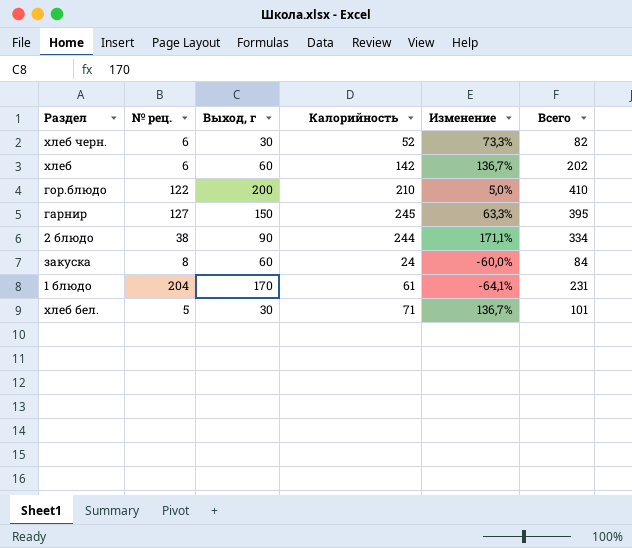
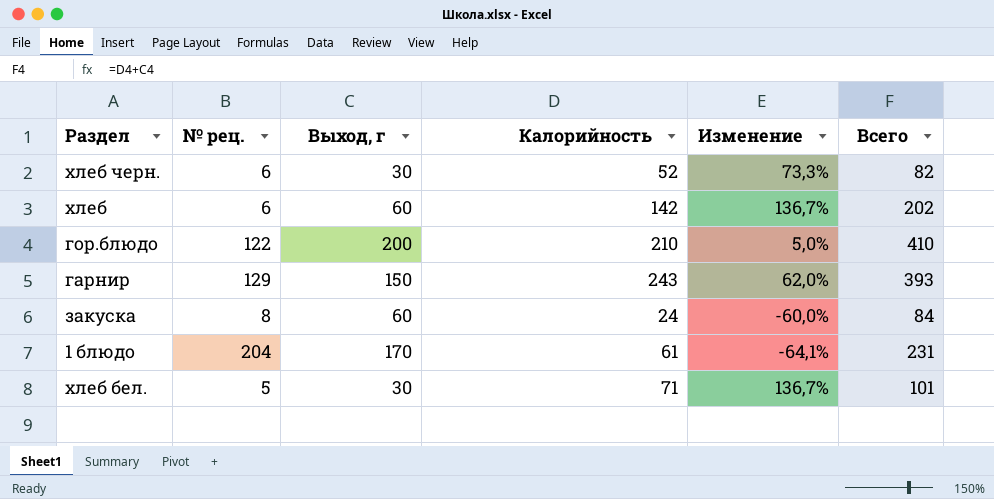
row 2 блюдо: 38 | 90 | 244 | 171,1% | 334 -> none
гарнир | № рец.: 127 -> 129
гарнир | Калорийность: 245 -> 243
гарнир | Изменение: 63,3% -> 62,0%
гарнир | Всего: 395 -> 393

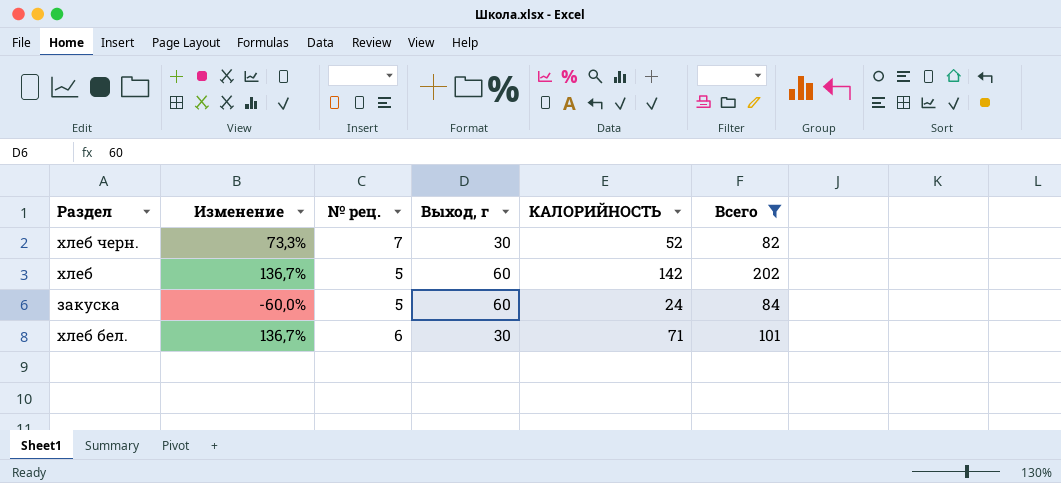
filter: none -> Всего <= 202
column Изменение | position: 5 -> 2
column name: Калорийность -> КАЛОРИЙНОСТЬ
хлеб черн. | № рец.: 6 -> 7
хлеб | № рец.: 6 -> 5
закуска | № рец.: 8 -> 5
хлеб бел. | № рец.: 5 -> 6

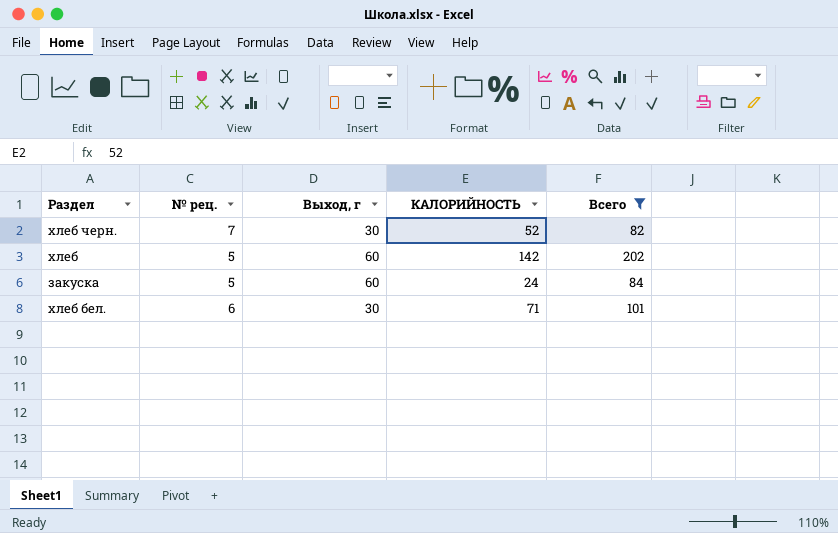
column Изменение | formula: ([КАЛОРИЙНОСТЬ] - [Выход, г]) / [Выход, г] -> none

